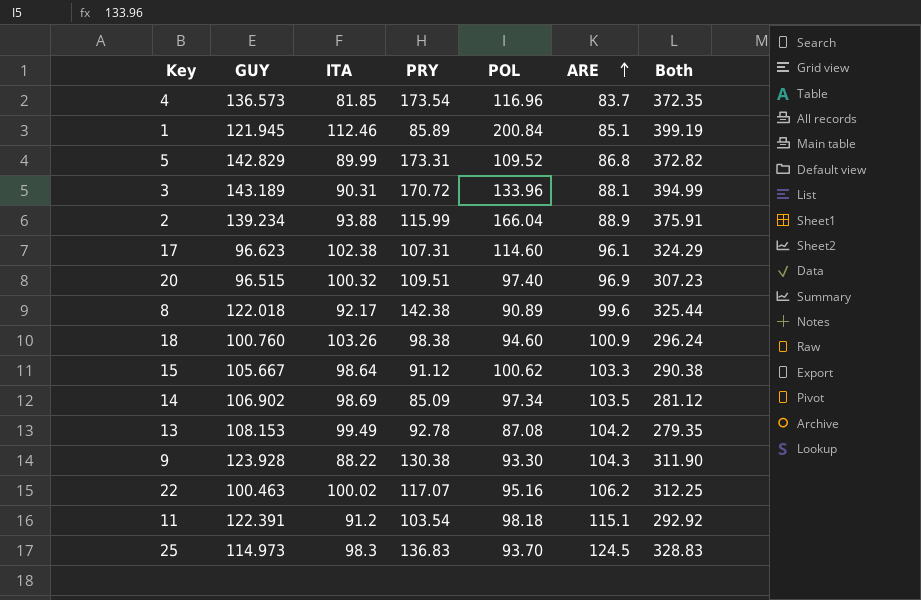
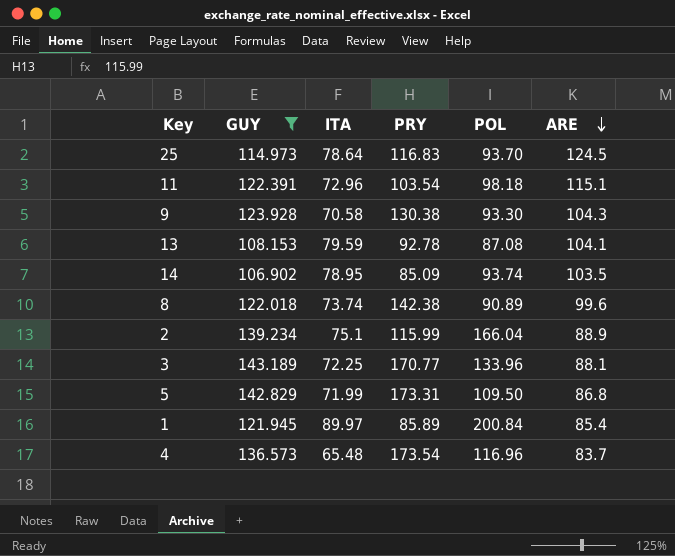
filter: none -> GUY >= 106.902
row order: ARE ascending -> ARE descending
column Both | formula: [ITA] + [PRY] + [POL] -> none
25 | ITA: 98.3 -> 78.64
25 | PRY: 136.83 -> 116.83
11 | ITA: 91.2 -> 72.96
9 | ITA: 88.22 -> 70.58
13 | ITA: 99.49 -> 79.59
13 | ARE: 104.2 -> 104.1
14 | ITA: 98.69 -> 78.95
14 | POL: 97.34 -> 93.74
8 | ITA: 92.17 -> 73.74
2 | ITA: 93.88 -> 75.1
3 | ITA: 90.31 -> 72.25
3 | PRY: 170.72 -> 170.77
5 | ITA: 89.99 -> 71.99
5 | POL: 109.52 -> 109.50
1 | ITA: 112.46 -> 89.97
1 | ARE: 85.1 -> 85.4
4 | ITA: 81.85 -> 65.48

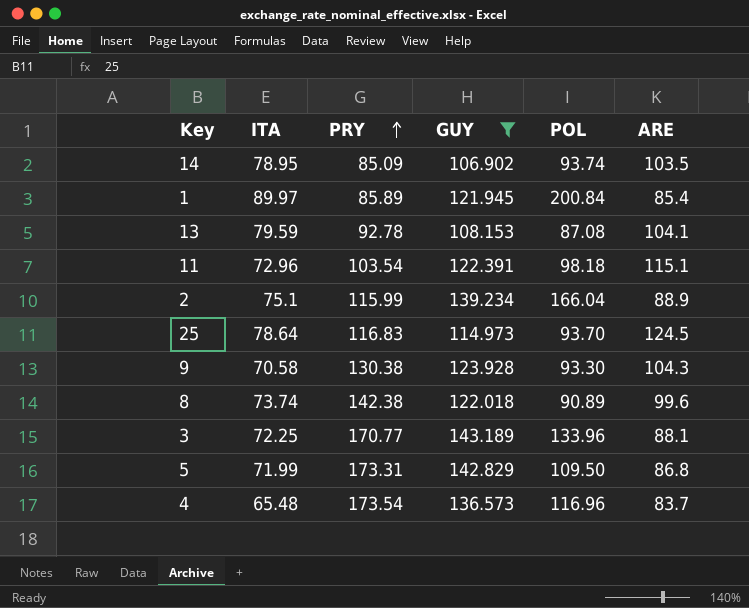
row order: ARE descending -> PRY ascending
column GUY | position: 2 -> 4

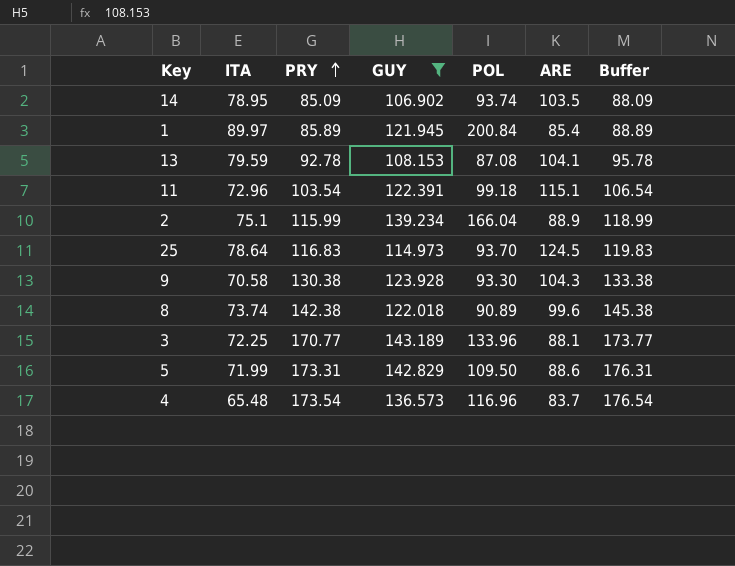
column Buffer | formula: none -> [PRY] + 3
11 | POL: 98.18 -> 99.18
5 | ARE: 86.8 -> 88.6

